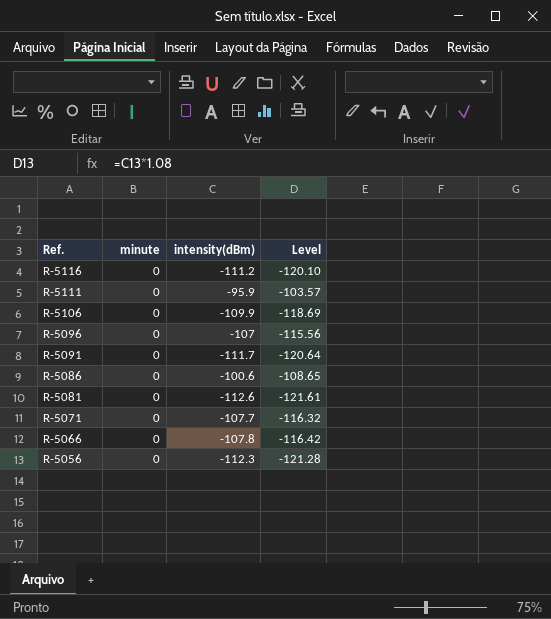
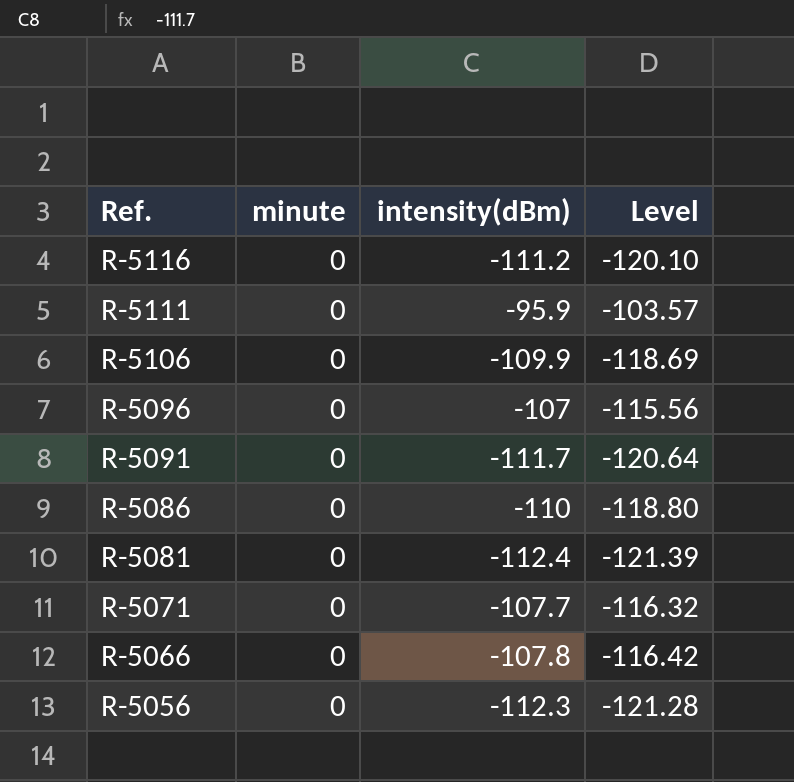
R-5086 | intensity(dBm): -100.6 -> -110
R-5086 | Level: -108.65 -> -118.80
R-5081 | intensity(dBm): -112.6 -> -112.4
R-5081 | Level: -121.61 -> -121.39

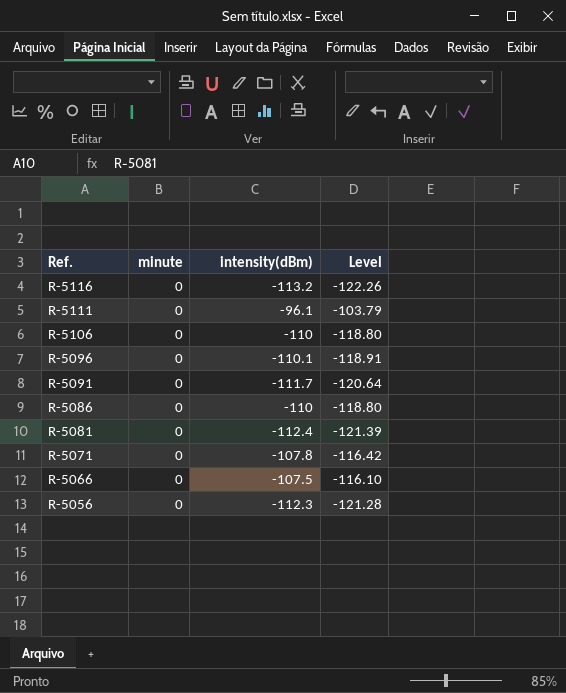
R-5116 | intensity(dBm): -111.2 -> -113.2
R-5116 | Level: -120.10 -> -122.26
R-5111 | intensity(dBm): -95.9 -> -96.1
R-5111 | Level: -103.57 -> -103.79
R-5106 | intensity(dBm): -109.9 -> -110
R-5106 | Level: -118.69 -> -118.80
R-5096 | intensity(dBm): -107 -> -110.1
R-5096 | Level: -115.56 -> -118.91
R-5071 | intensity(dBm): -107.7 -> -107.8
R-5071 | Level: -116.32 -> -116.42
R-5066 | intensity(dBm): -107.8 -> -107.5
R-5066 | Level: -116.42 -> -116.10

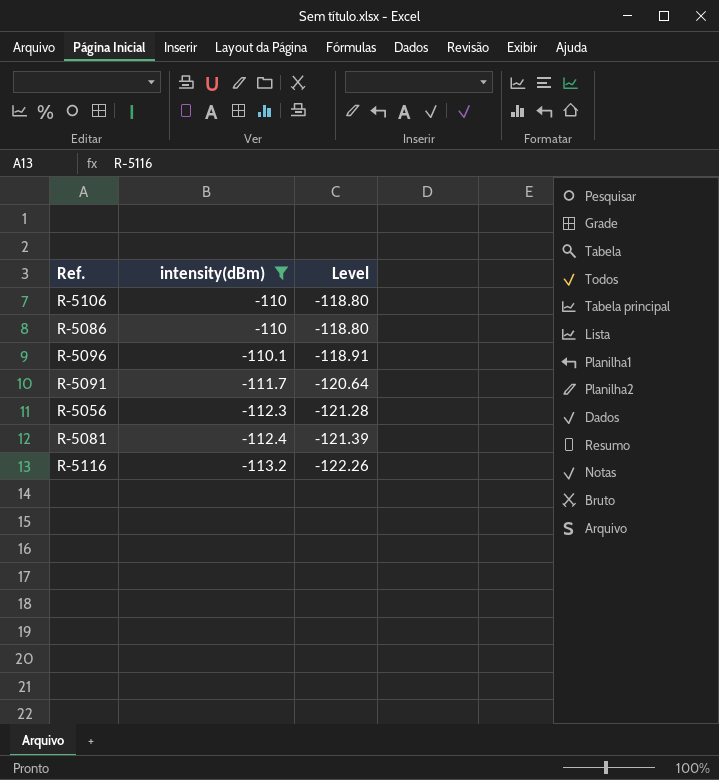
filter: none -> intensity(dBm) <= -110
row order: Ref. descending -> intensity(dBm) descending
column minute | position: 2 -> none

